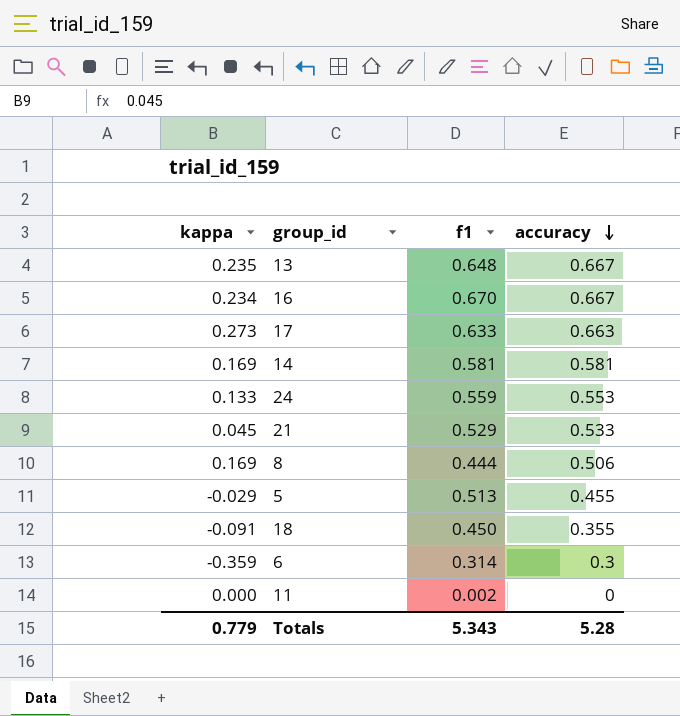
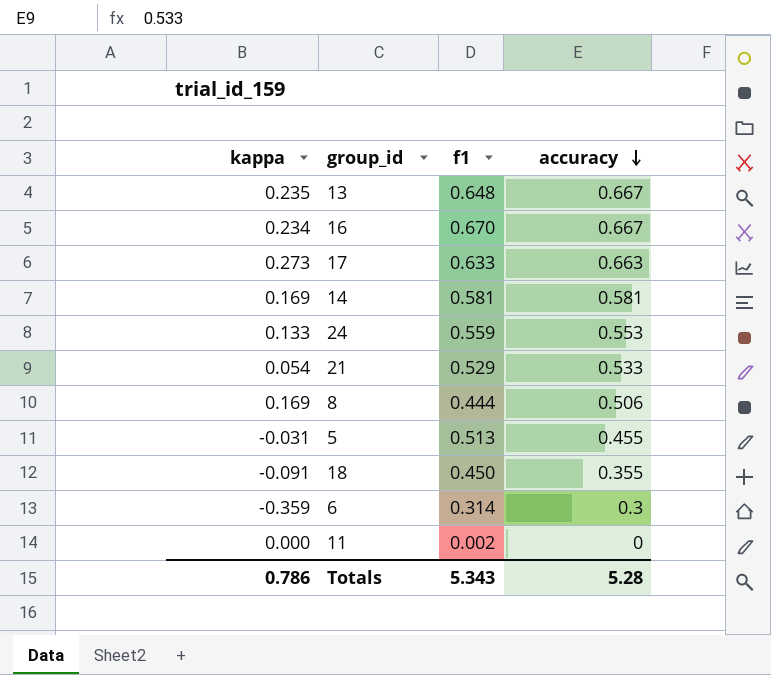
21 | kappa: 0.045 -> 0.054
5 | kappa: -0.029 -> -0.031
Totals | kappa: 0.779 -> 0.786

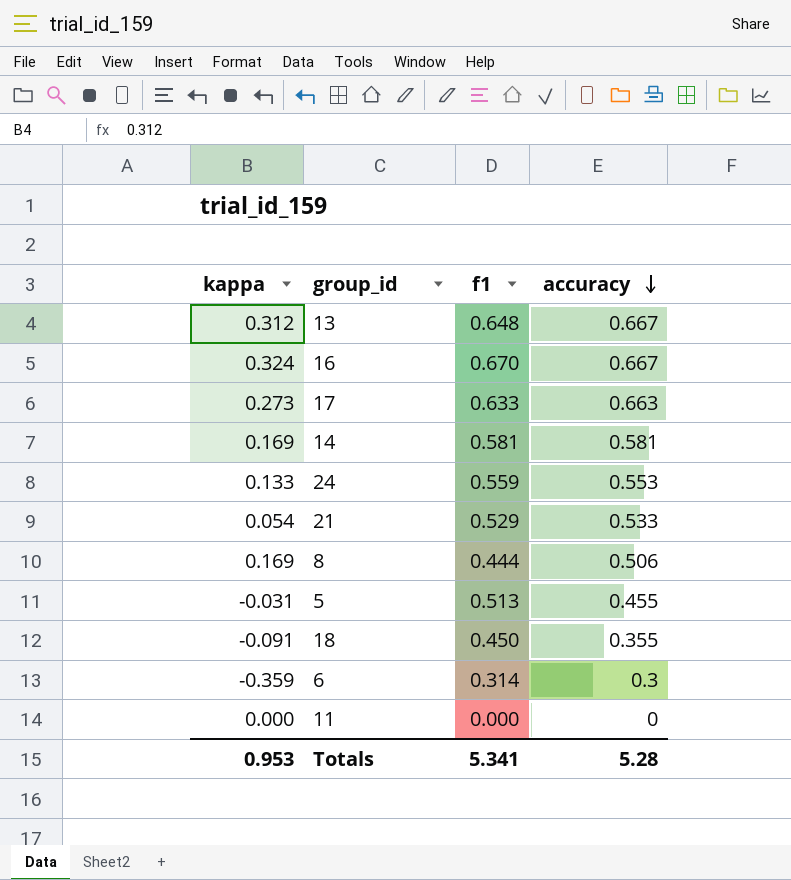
13 | kappa: 0.235 -> 0.312
16 | kappa: 0.234 -> 0.324
11 | f1: 0.002 -> 0.000
Totals | kappa: 0.786 -> 0.953
Totals | f1: 5.343 -> 5.341

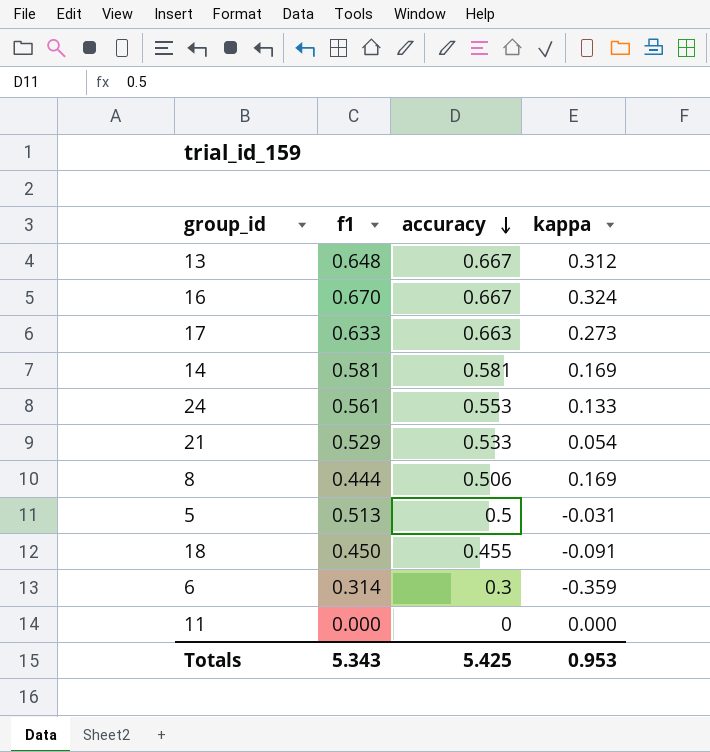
column kappa | position: 1 -> 4
24 | f1: 0.559 -> 0.561
5 | accuracy: 0.455 -> 0.5
18 | accuracy: 0.355 -> 0.455
Totals | f1: 5.341 -> 5.343
Totals | accuracy: 5.28 -> 5.425

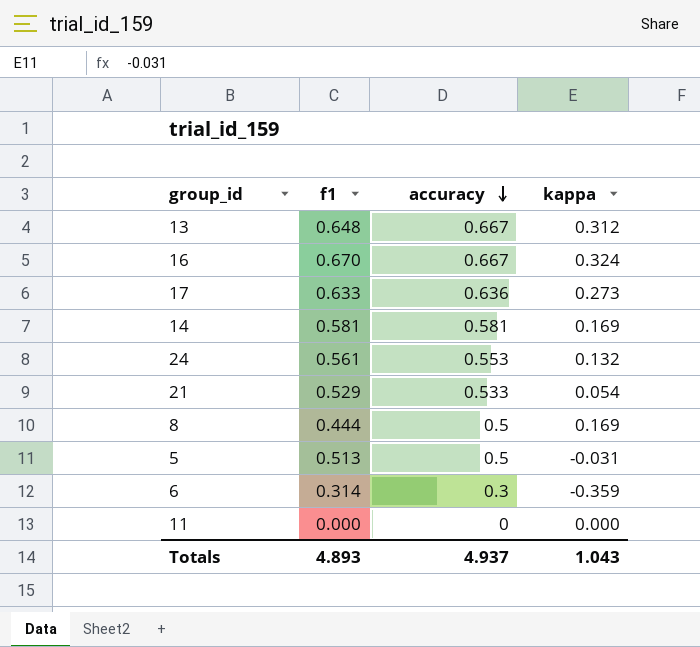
row 18: 0.450 | 0.455 | -0.091 -> none
17 | accuracy: 0.663 -> 0.636
24 | kappa: 0.133 -> 0.132
8 | accuracy: 0.506 -> 0.5
Totals | f1: 5.343 -> 4.893
Totals | accuracy: 5.425 -> 4.937
Totals | kappa: 0.953 -> 1.043

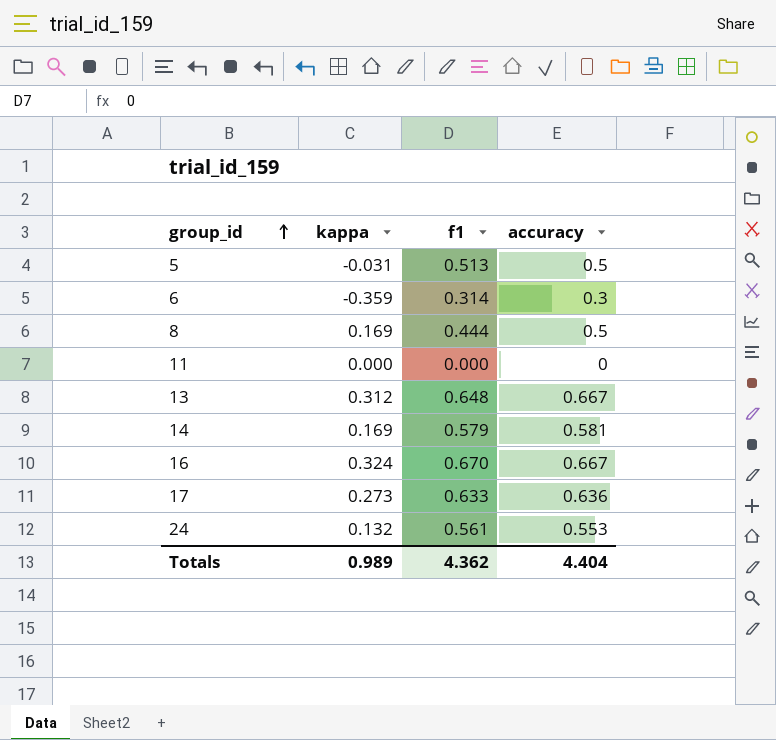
row order: accuracy descending -> group_id ascending
column kappa | position: 4 -> 2
row 21: 0.529 | 0.533 | 0.054 -> none
14 | f1: 0.581 -> 0.579
Totals | kappa: 1.043 -> 0.989
Totals | f1: 4.893 -> 4.362
Totals | accuracy: 4.937 -> 4.404

